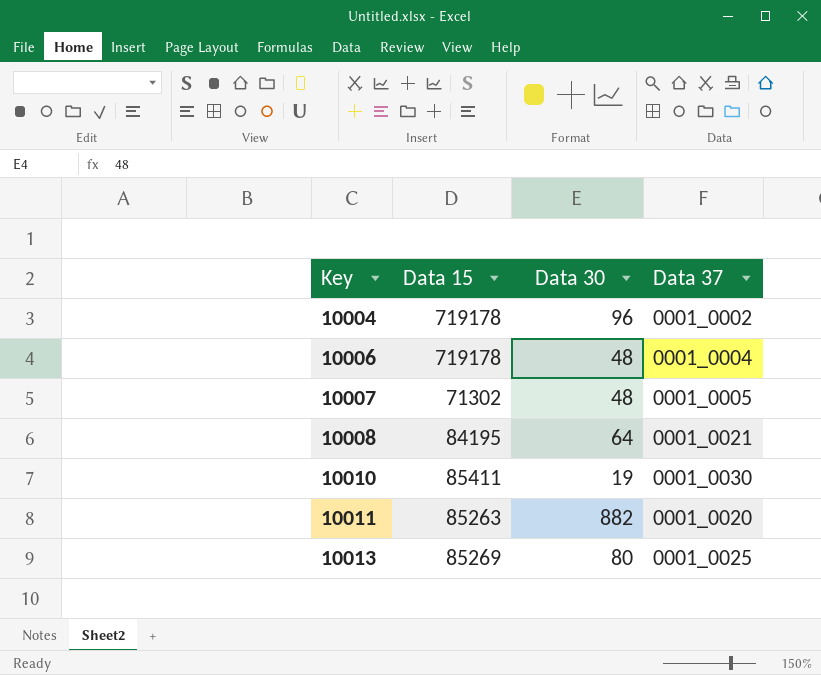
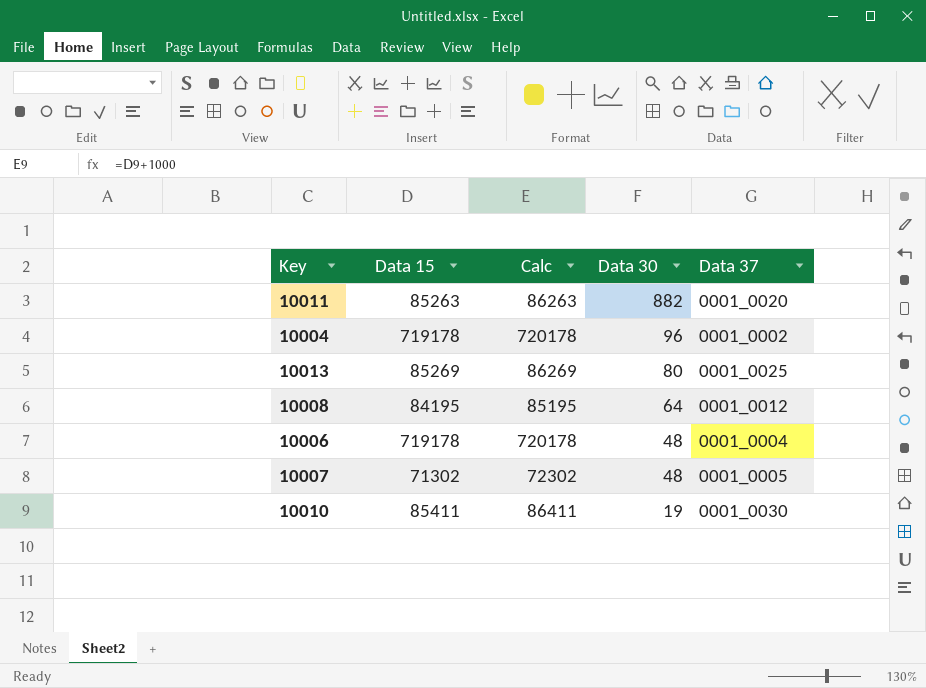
row order: Key ascending -> Data 30 descending
column Calc | formula: none -> [Data 15] + 1000
10008 | Data 37: 0001_0021 -> 0001_0012

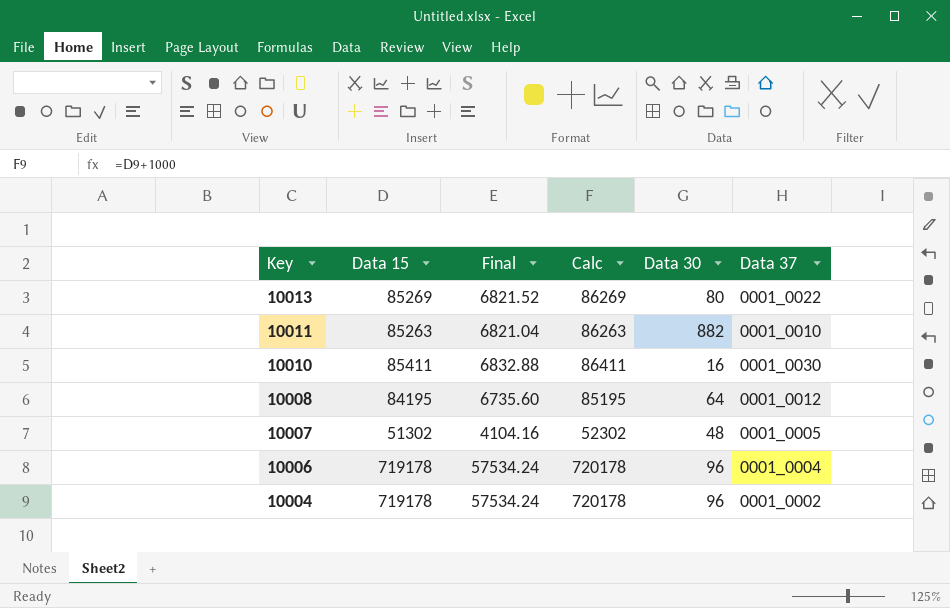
row order: Data 30 descending -> Key descending
column Final | formula: none -> [Data 15] * 0.08
10013 | Data 37: 0001_0025 -> 0001_0022
10011 | Data 37: 0001_0020 -> 0001_0010
10010 | Data 30: 19 -> 16
10007 | Data 15: 71302 -> 51302
10007 | Calc: 72302 -> 52302
10006 | Data 30: 48 -> 96

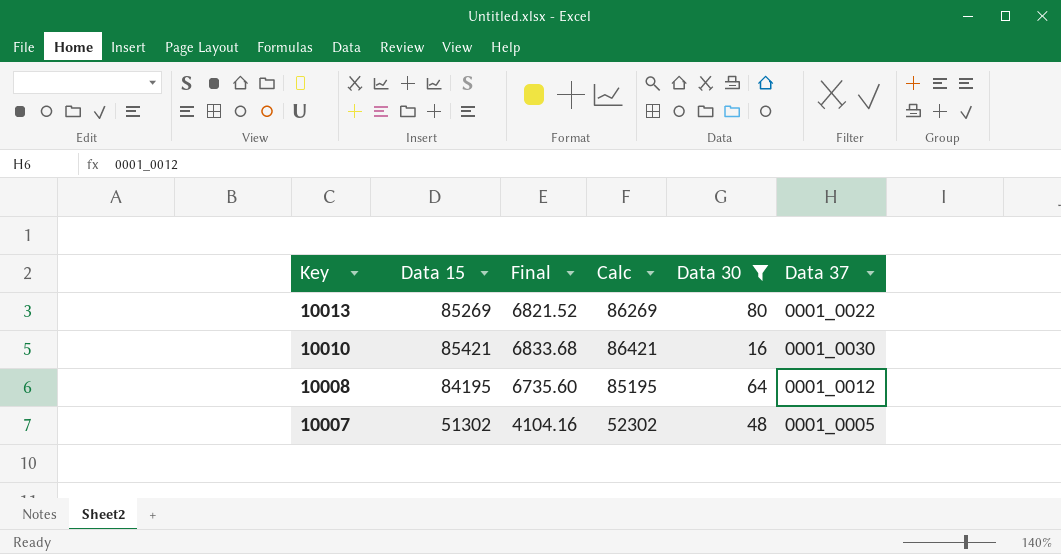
filter: none -> Data 30 <= 80
10010 | Data 15: 85411 -> 85421
10010 | Final: 6832.88 -> 6833.68
10010 | Calc: 86411 -> 86421

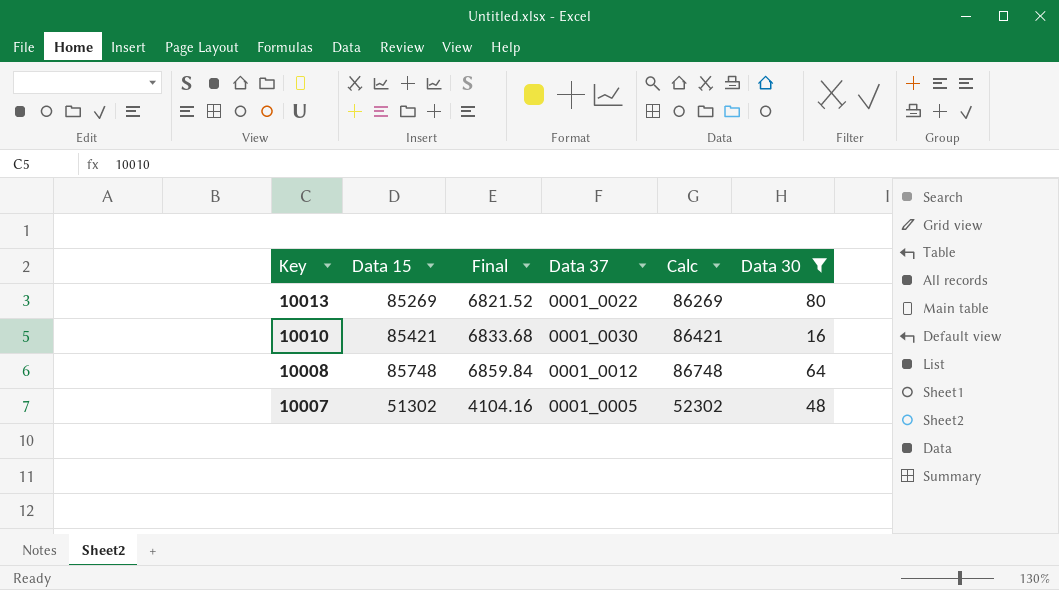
column Data 37 | position: 6 -> 4
10008 | Data 15: 84195 -> 85748
10008 | Final: 6735.60 -> 6859.84
10008 | Calc: 85195 -> 86748

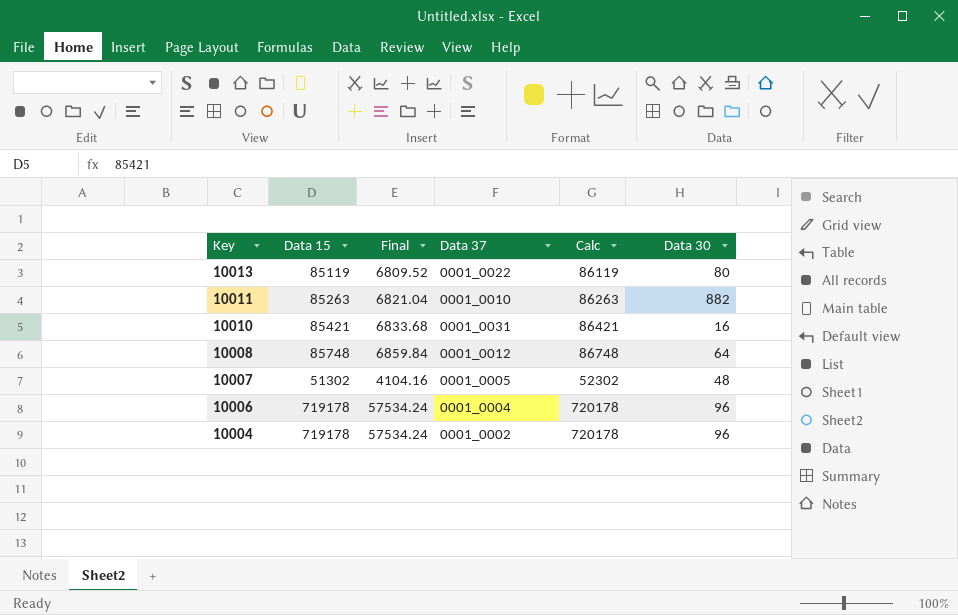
filter: Data 30 <= 80 -> none
10013 | Data 15: 85269 -> 85119
10013 | Final: 6821.52 -> 6809.52
10013 | Calc: 86269 -> 86119
10010 | Data 37: 0001_0030 -> 0001_0031

